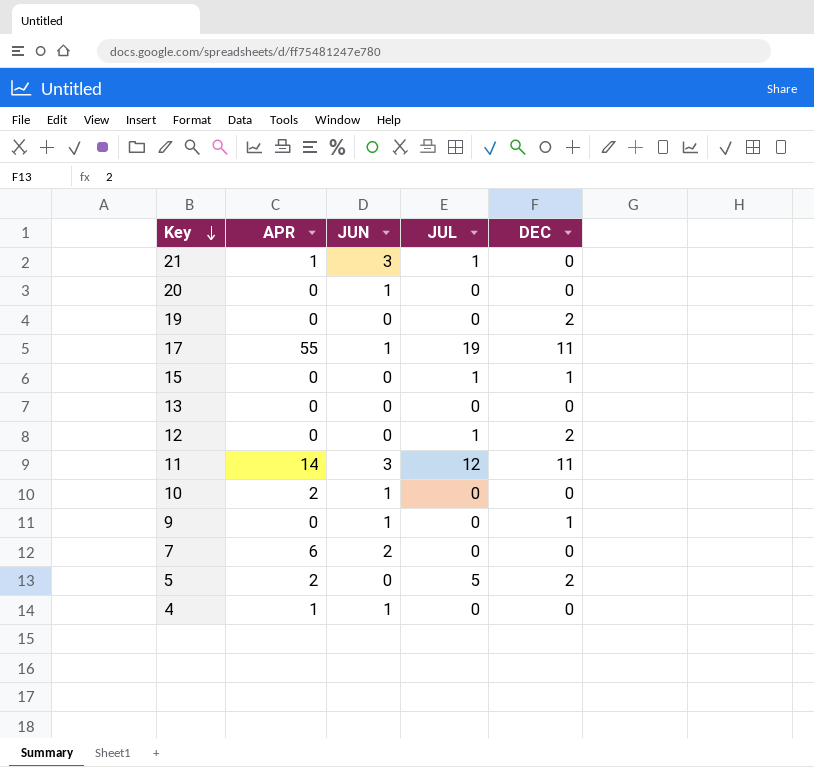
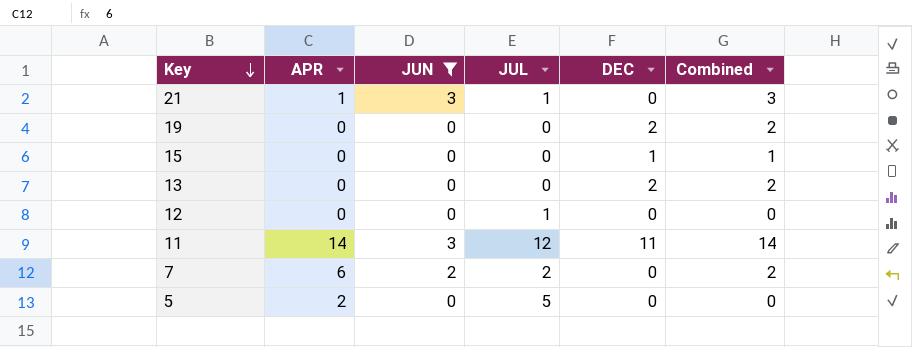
filter: none -> JUN != 1
column Combined | formula: none -> [JUN] + [DEC]
15 | JUL: 1 -> 0
13 | DEC: 0 -> 2
12 | DEC: 2 -> 0
7 | JUL: 0 -> 2
5 | DEC: 2 -> 0

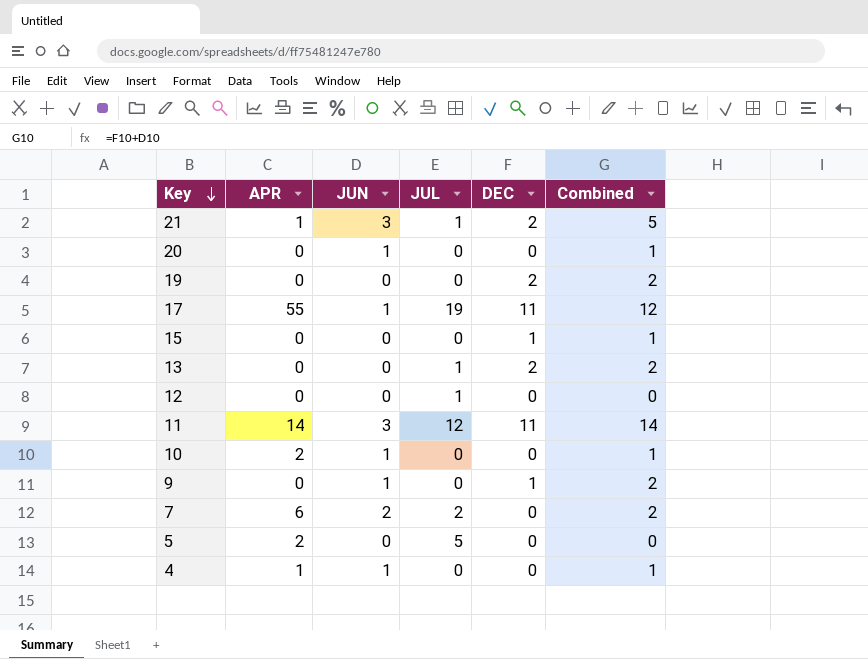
filter: JUN != 1 -> none
21 | DEC: 0 -> 2
21 | Combined: 3 -> 5
13 | JUL: 0 -> 1

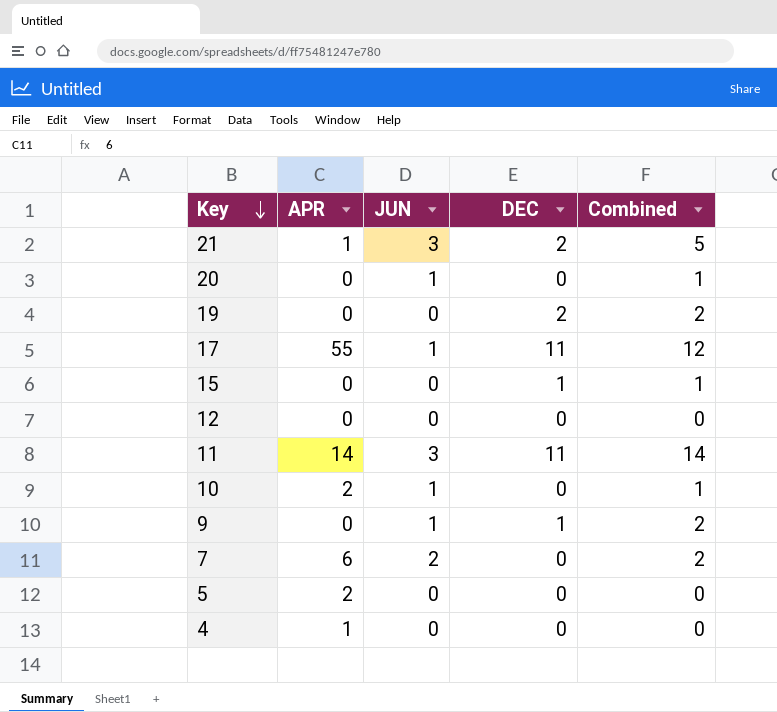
column JUL | position: 4 -> none
row 13: 0 | 0 | 1 | 2 | 2 -> none
4 | JUN: 1 -> 0
4 | Combined: 1 -> 0

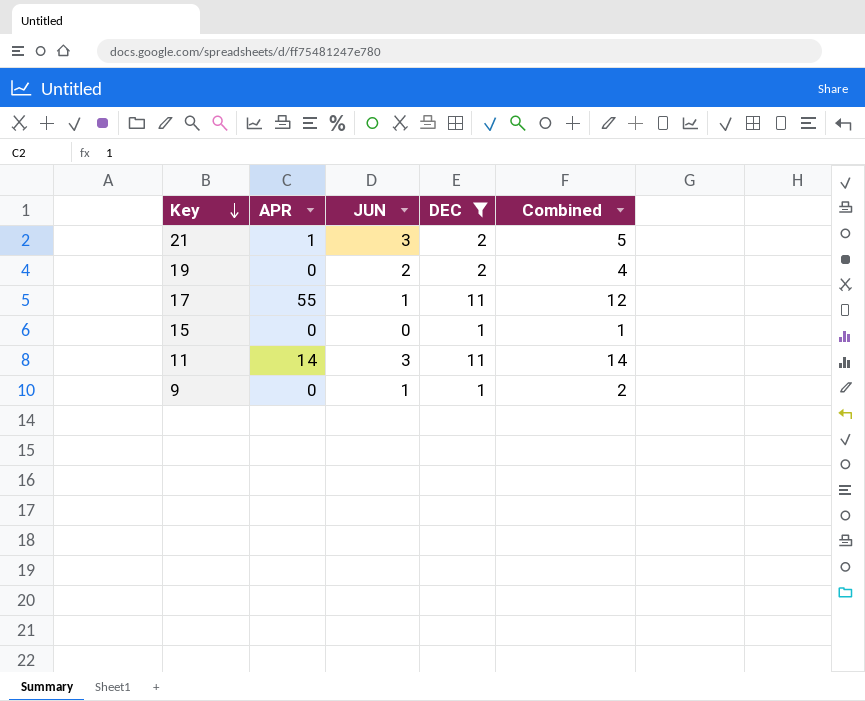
filter: none -> DEC != 0
19 | JUN: 0 -> 2
19 | Combined: 2 -> 4

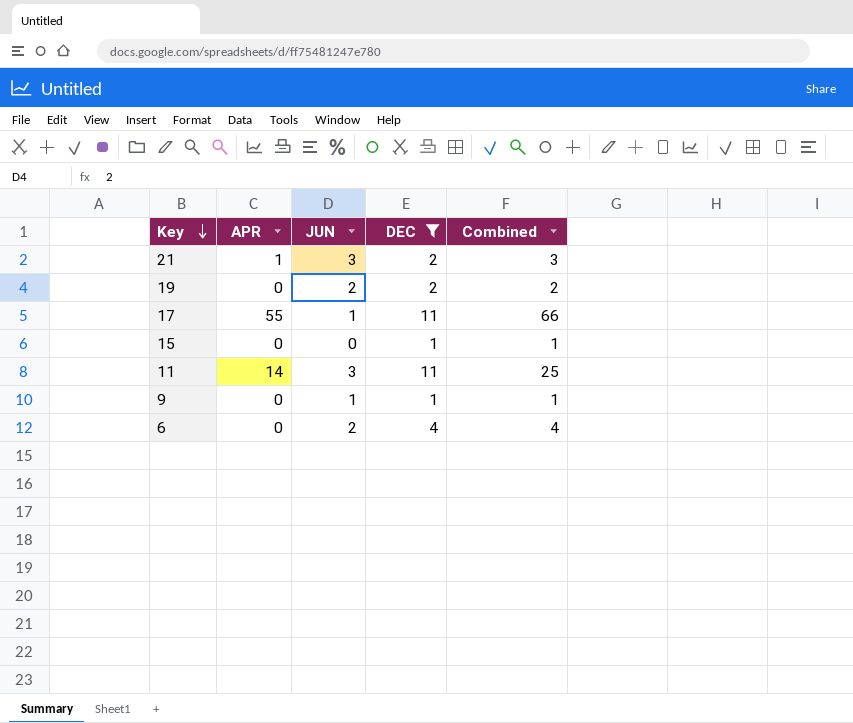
column Combined | formula: [JUN] + [DEC] -> [APR] + [DEC]
row 6: none -> 0 | 2 | 4 | 4

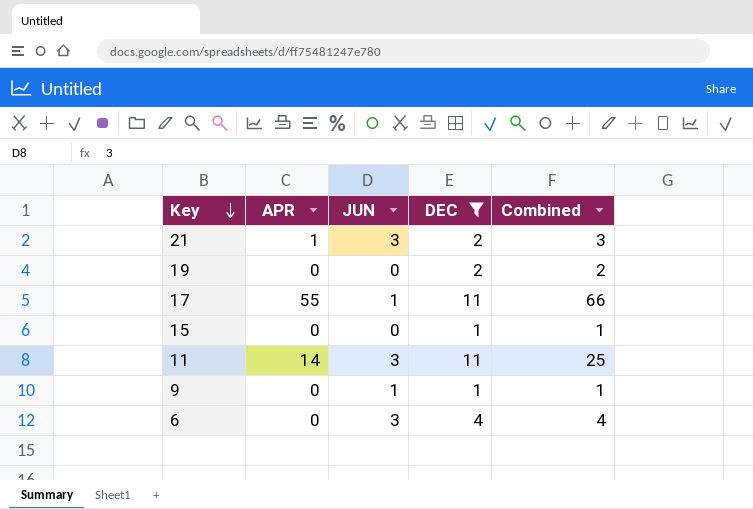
19 | JUN: 2 -> 0
6 | JUN: 2 -> 3

